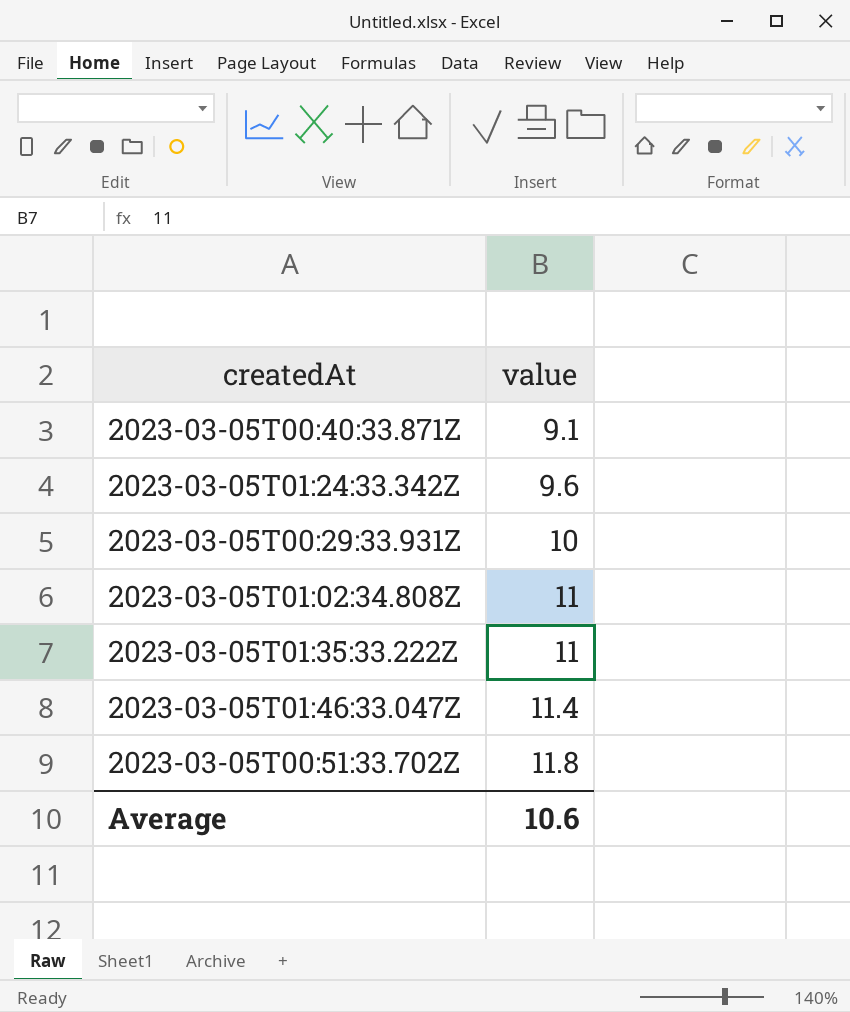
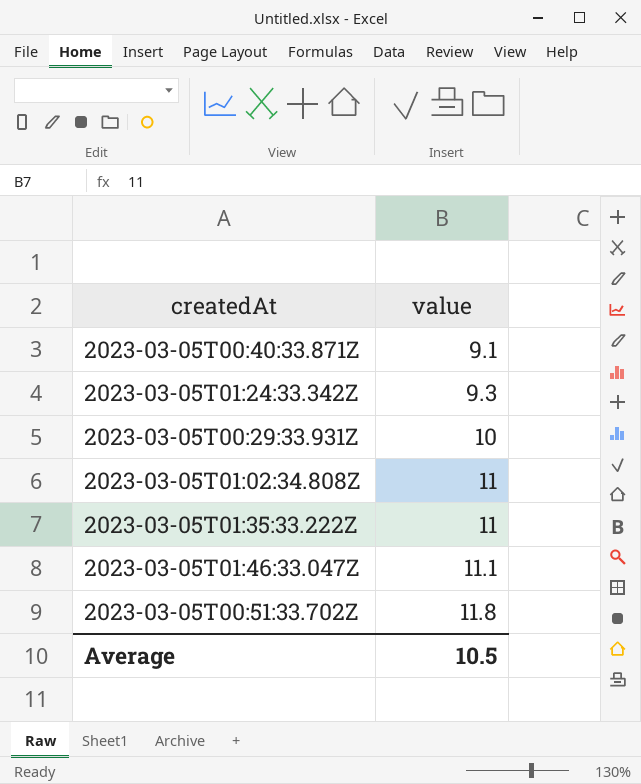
2023-03-05T01:24:33.342Z | value: 9.6 -> 9.3
2023-03-05T01:46:33.047Z | value: 11.4 -> 11.1
Average | value: 10.6 -> 10.5

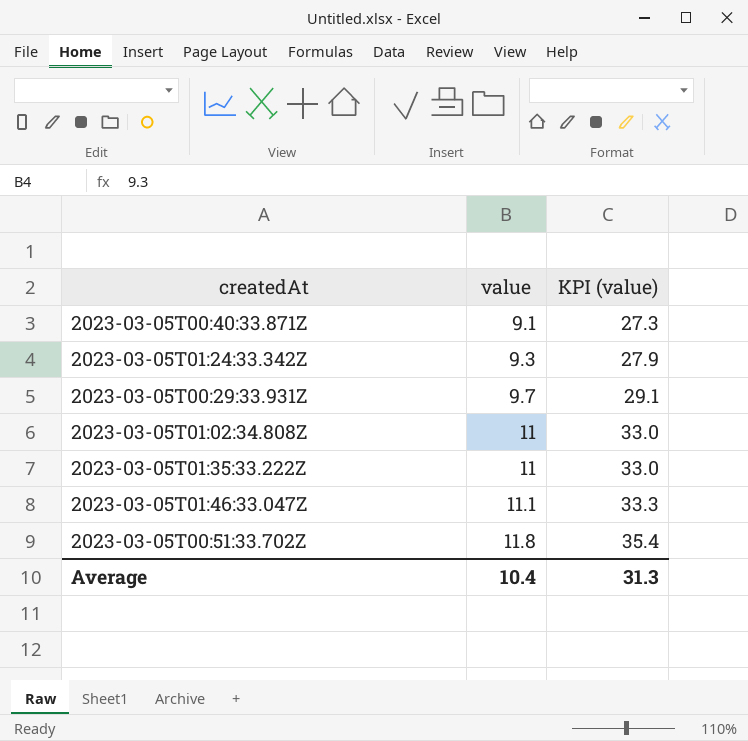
column KPI (value) | formula: none -> [value] * 3
2023-03-05T00:29:33.931Z | value: 10 -> 9.7
Average | value: 10.5 -> 10.4

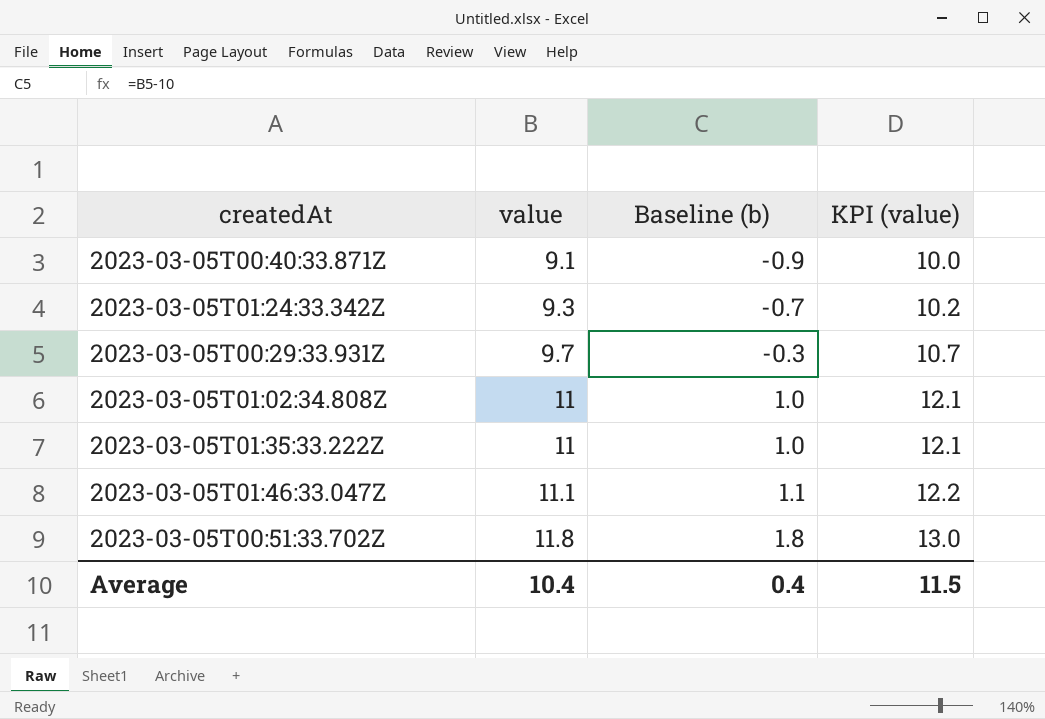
column Baseline (b) | formula: none -> [value] - 10
column KPI (value) | formula: [value] * 3 -> [value] * 1.1
Average | KPI (value): 31.3 -> 11.5

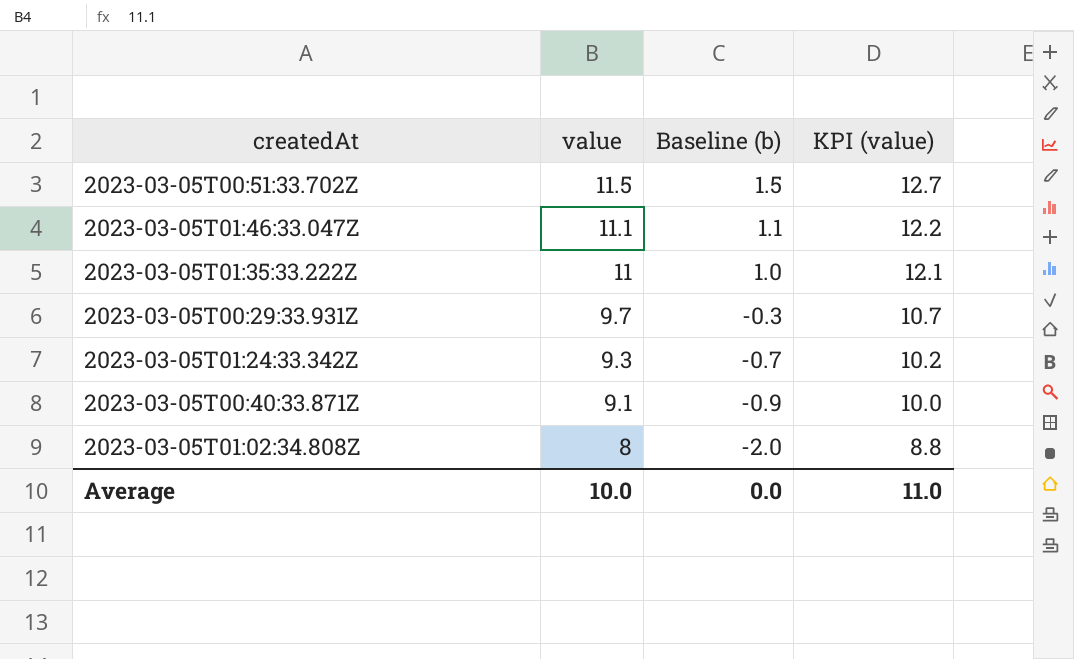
row order: value ascending -> value descending
2023-03-05T00:51:33.702Z | value: 11.8 -> 11.5
2023-03-05T00:51:33.702Z | Baseline (b): 1.8 -> 1.5
2023-03-05T00:51:33.702Z | KPI (value): 13.0 -> 12.7
2023-03-05T01:02:34.808Z | value: 11 -> 8
2023-03-05T01:02:34.808Z | Baseline (b): 1.0 -> -2.0
2023-03-05T01:02:34.808Z | KPI (value): 12.1 -> 8.8
Average | value: 10.4 -> 10.0
Average | Baseline (b): 0.4 -> 0.0
Average | KPI (value): 11.5 -> 11.0

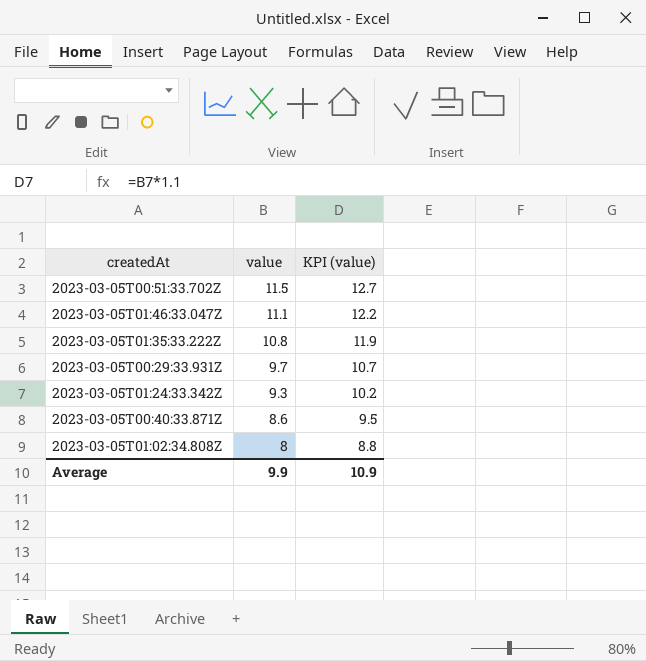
column Baseline (b) | formula: [value] - 10 -> none
2023-03-05T01:35:33.222Z | value: 11 -> 10.8
2023-03-05T01:35:33.222Z | KPI (value): 12.1 -> 11.9
2023-03-05T00:40:33.871Z | value: 9.1 -> 8.6
2023-03-05T00:40:33.871Z | KPI (value): 10.0 -> 9.5
Average | value: 10.0 -> 9.9
Average | KPI (value): 11.0 -> 10.9

